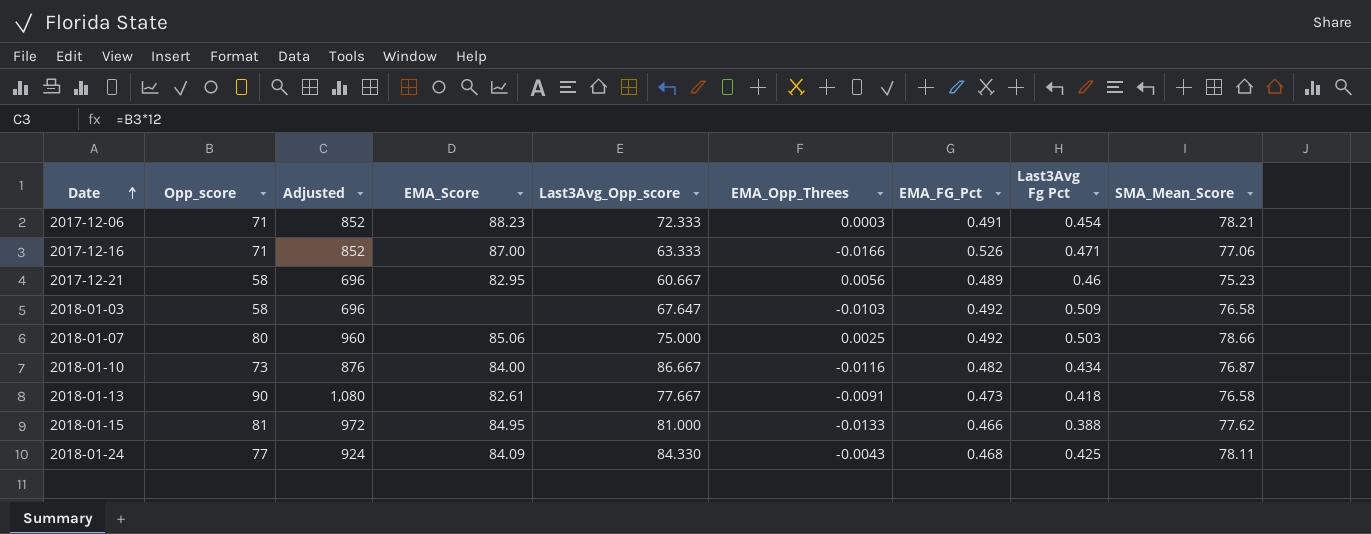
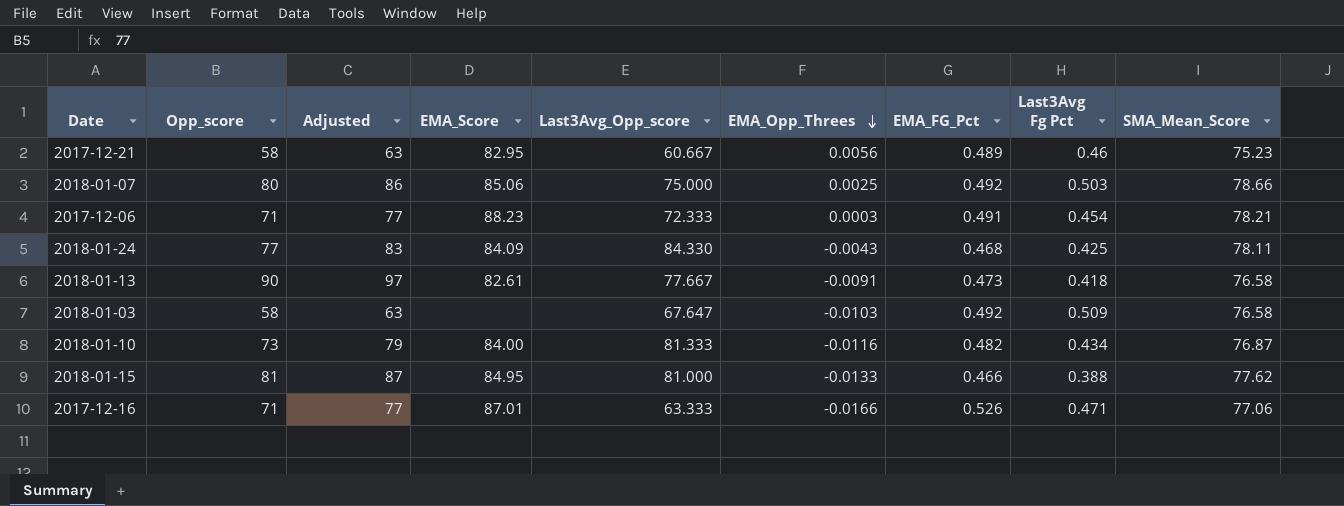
row order: Date ascending -> EMA_Opp_Threes descending
column Adjusted | formula: [Opp_score] * 12 -> [Opp_score] * 1.08
2018-01-10 | Last3Avg_Opp_score: 86.667 -> 81.333
2017-12-16 | EMA_Score: 87.00 -> 87.01

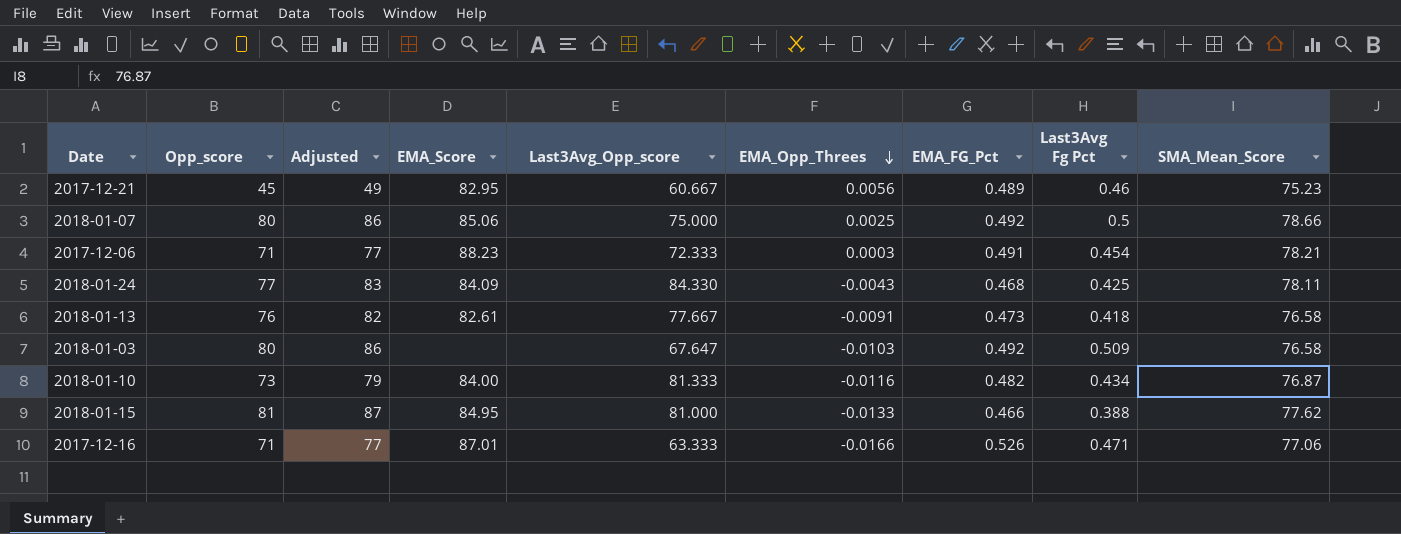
2017-12-21 | Opp_score: 58 -> 45
2017-12-21 | Adjusted: 63 -> 49
2018-01-07 | Last3Avg Fg Pct: 0.503 -> 0.5
2018-01-13 | Opp_score: 90 -> 76
2018-01-13 | Adjusted: 97 -> 82
2018-01-03 | Opp_score: 58 -> 80
2018-01-03 | Adjusted: 63 -> 86

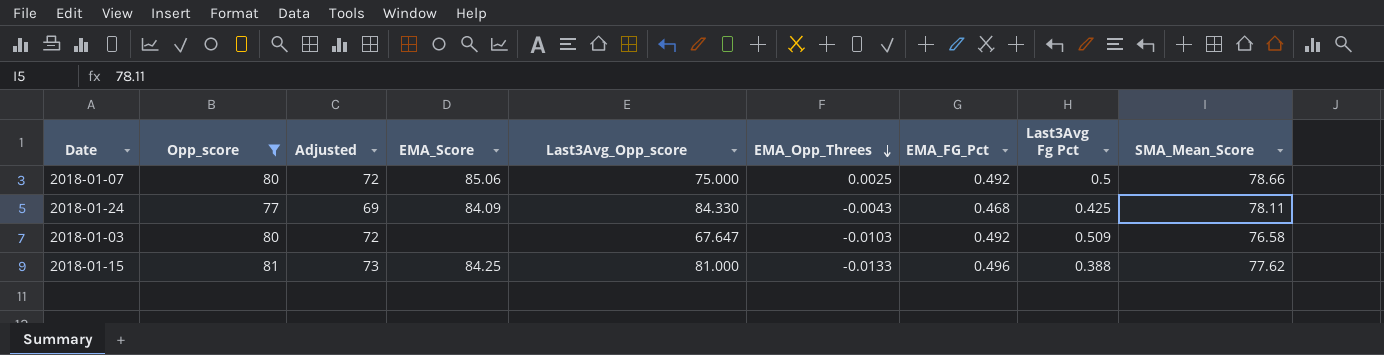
filter: none -> Opp_score >= 77
column Adjusted | formula: [Opp_score] * 1.08 -> [Opp_score] * 0.9
2018-01-15 | EMA_Score: 84.95 -> 84.25
2018-01-15 | EMA_FG_Pct: 0.466 -> 0.496

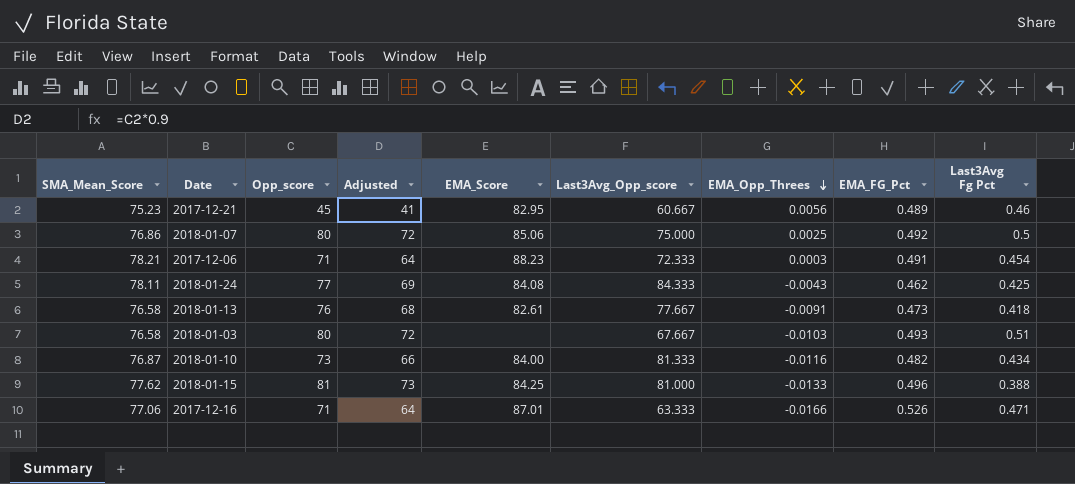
filter: Opp_score >= 77 -> none
column SMA_Mean_Score | position: 9 -> 1
2018-01-07 | SMA_Mean_Score: 78.66 -> 76.86
2018-01-24 | EMA_Score: 84.09 -> 84.08
2018-01-24 | Last3Avg_Opp_score: 84.330 -> 84.333
2018-01-24 | EMA_FG_Pct: 0.468 -> 0.462
2018-01-03 | Last3Avg_Opp_score: 67.647 -> 67.667
2018-01-03 | EMA_FG_Pct: 0.492 -> 0.493
2018-01-03 | Last3Avg Fg Pct: 0.509 -> 0.51

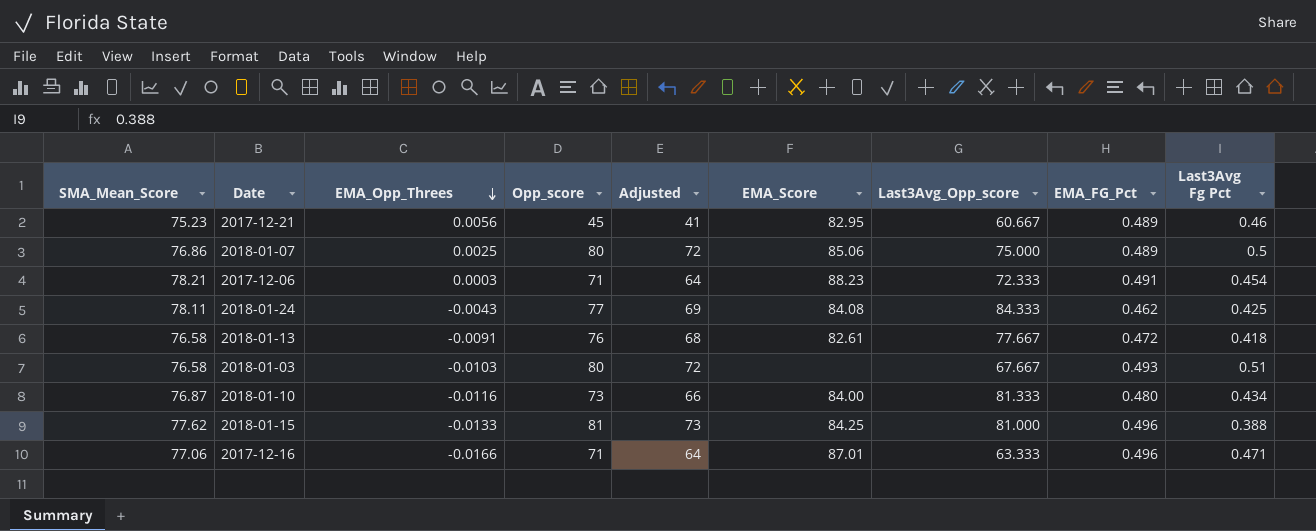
column EMA_Opp_Threes | position: 7 -> 3
2018-01-07 | EMA_FG_Pct: 0.492 -> 0.489
2018-01-13 | EMA_FG_Pct: 0.473 -> 0.472
2018-01-10 | EMA_FG_Pct: 0.482 -> 0.480
2017-12-16 | EMA_FG_Pct: 0.526 -> 0.496

